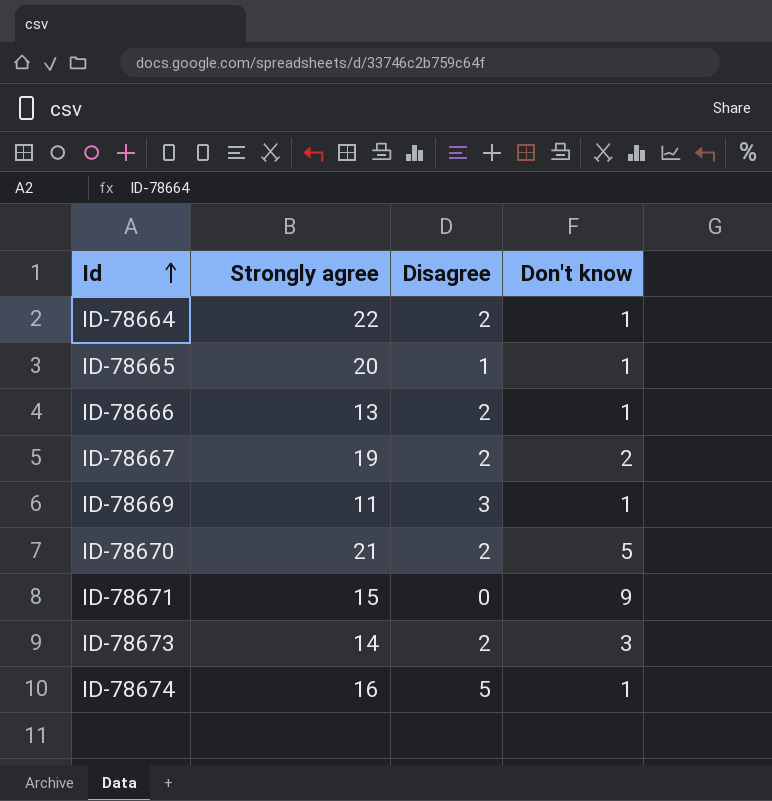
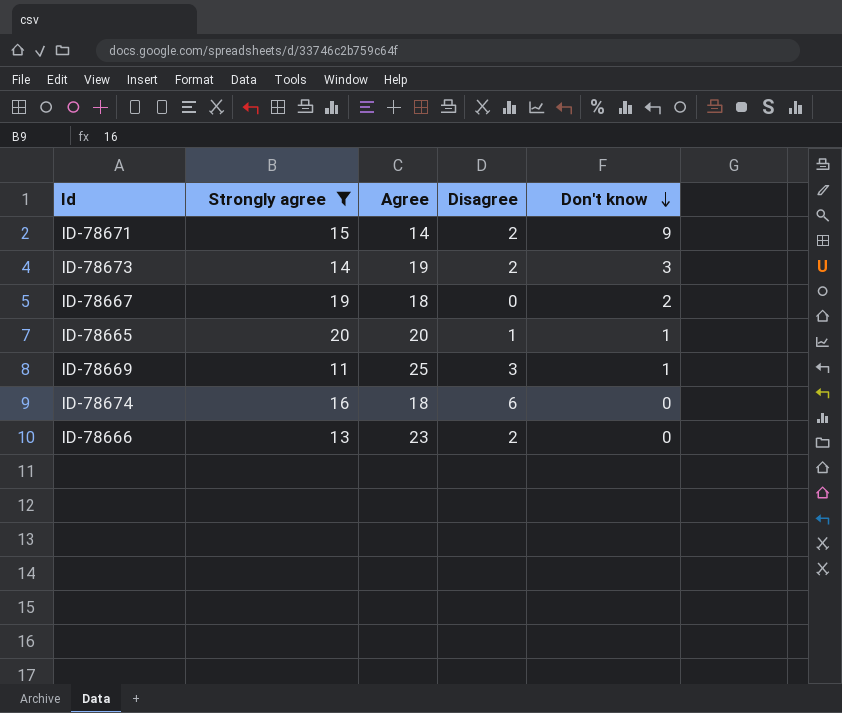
filter: none -> Strongly agree <= 20
row order: Id ascending -> Don't know descending
column Agree | position: none -> 3
ID-78671 | Disagree: 0 -> 2
ID-78667 | Disagree: 2 -> 0
ID-78674 | Disagree: 5 -> 6
ID-78674 | Don't know: 1 -> 0
ID-78666 | Don't know: 1 -> 0

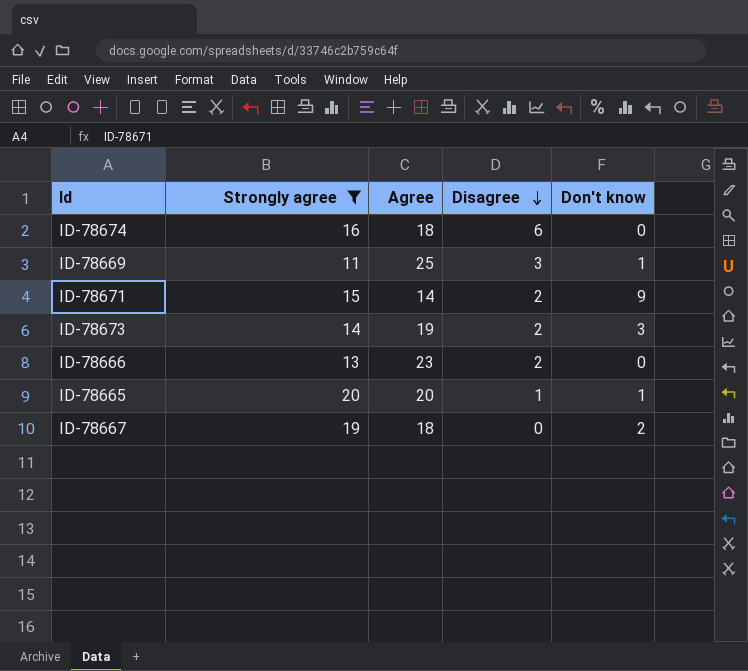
row order: Don't know descending -> Disagree descending

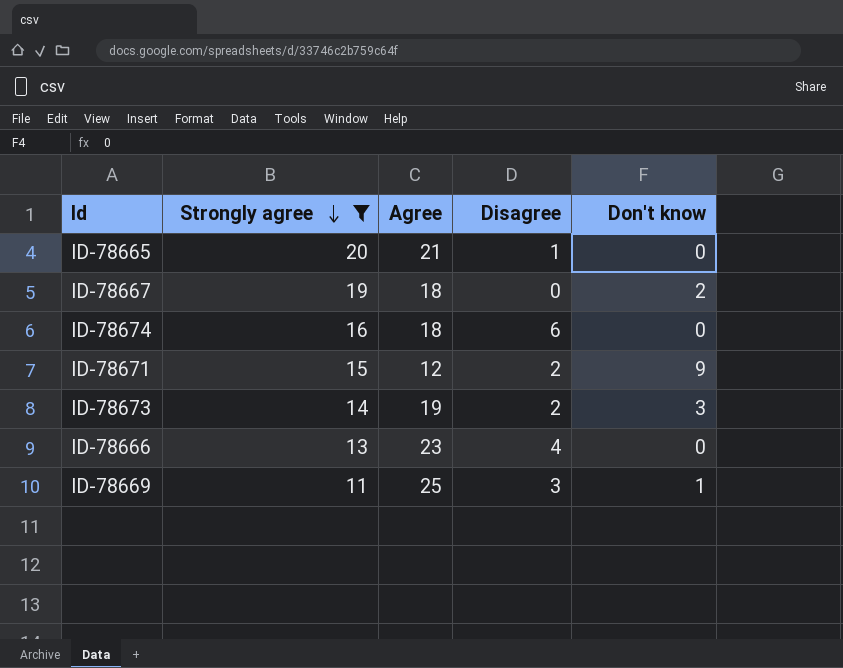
row order: Disagree descending -> Strongly agree descending
ID-78665 | Agree: 20 -> 21
ID-78665 | Don't know: 1 -> 0
ID-78671 | Agree: 14 -> 12
ID-78666 | Disagree: 2 -> 4

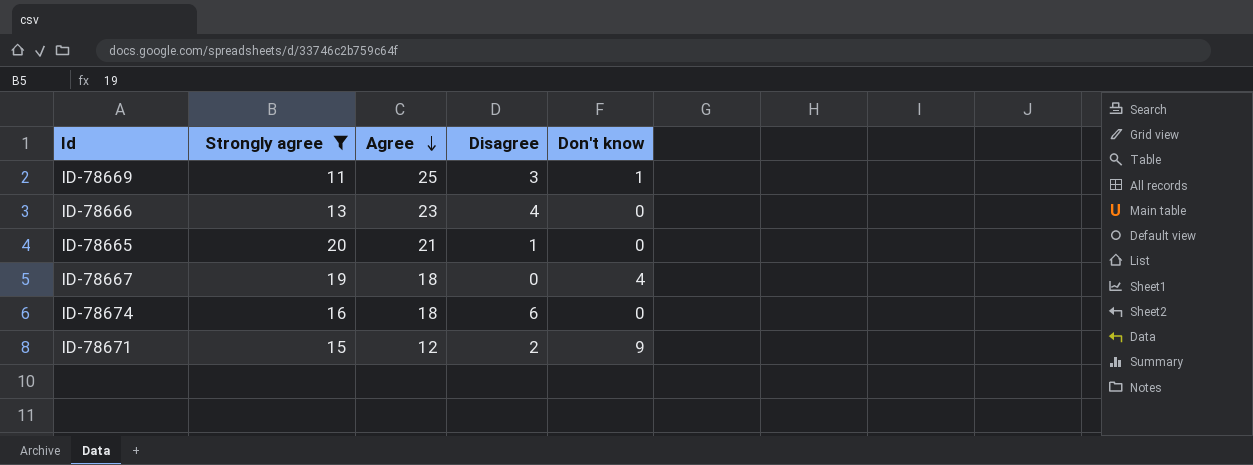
row order: Strongly agree descending -> Agree descending
row ID-78673: 14 | 19 | 2 | 3 -> none
ID-78667 | Don't know: 2 -> 4

